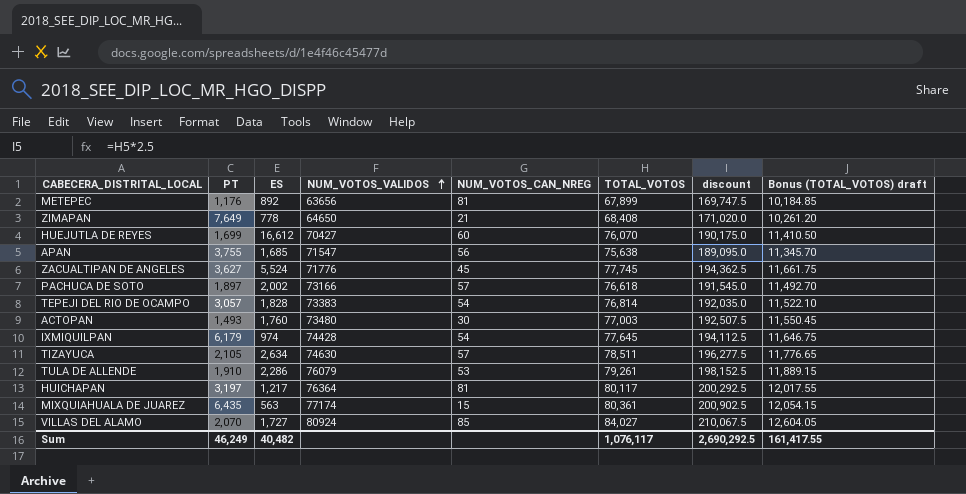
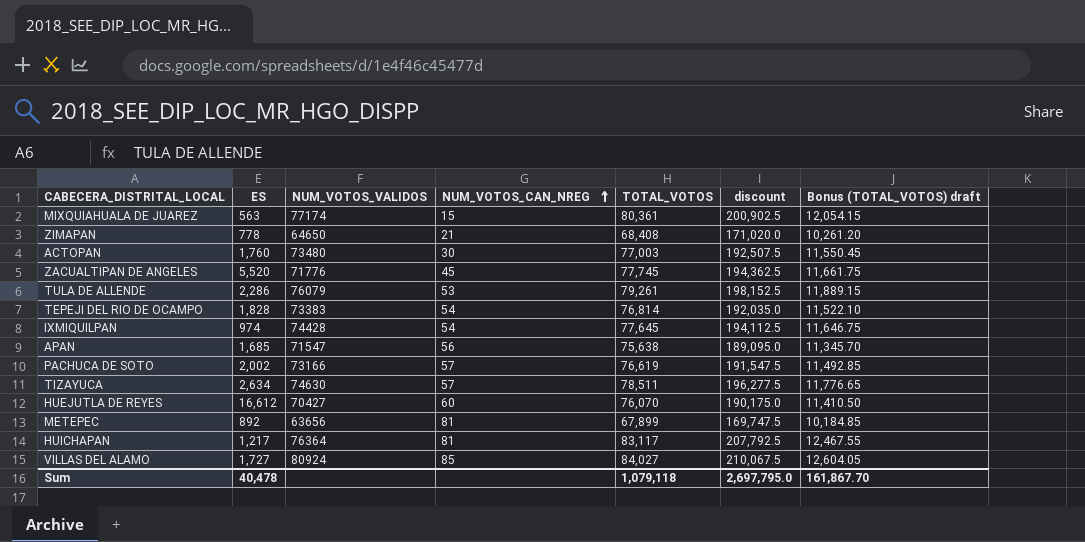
row order: NUM_VOTOS_VALIDOS ascending -> NUM_VOTOS_CAN_NREG ascending
column PT | position: 2 -> none
ZACUALTIPAN DE ANGELES | ES: 5,524 -> 5,520
PACHUCA DE SOTO | TOTAL_VOTOS: 76,618 -> 76,619
PACHUCA DE SOTO | discount: 191,545.0 -> 191,547.5
PACHUCA DE SOTO | Bonus (TOTAL_VOTOS) draft: 11,492.70 -> 11,492.85
HUICHAPAN | TOTAL_VOTOS: 80,117 -> 83,117
HUICHAPAN | discount: 200,292.5 -> 207,792.5
HUICHAPAN | Bonus (TOTAL_VOTOS) draft: 12,017.55 -> 12,467.55
Sum | ES: 40,482 -> 40,478
Sum | TOTAL_VOTOS: 1,076,117 -> 1,079,118
Sum | discount: 2,690,292.5 -> 2,697,795.0
Sum | Bonus (TOTAL_VOTOS) draft: 161,417.55 -> 161,867.70

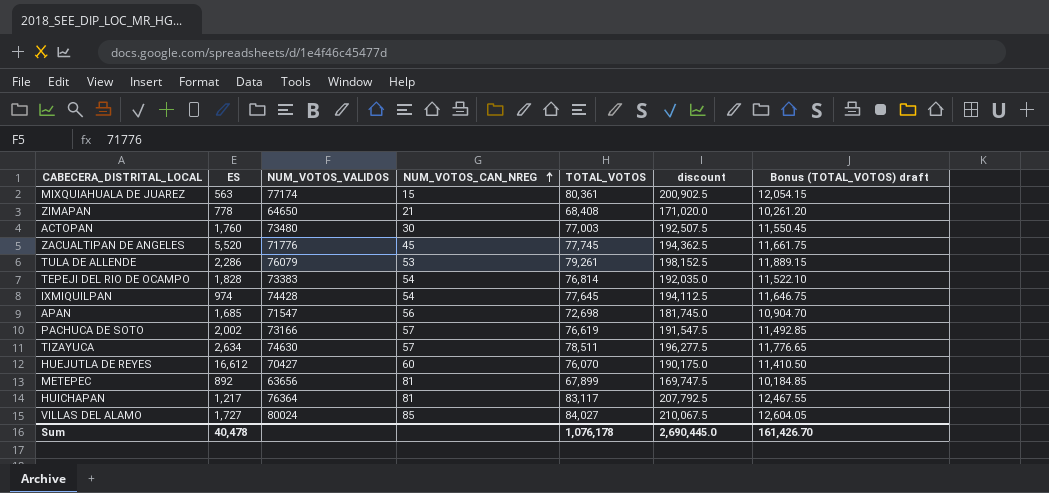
APAN | TOTAL_VOTOS: 75,638 -> 72,698
APAN | discount: 189,095.0 -> 181,745.0
APAN | Bonus (TOTAL_VOTOS) draft: 11,345.70 -> 10,904.70
VILLAS DEL ALAMO | NUM_VOTOS_VALIDOS: 80924 -> 80024
Sum | TOTAL_VOTOS: 1,079,118 -> 1,076,178
Sum | discount: 2,697,795.0 -> 2,690,445.0
Sum | Bonus (TOTAL_VOTOS) draft: 161,867.70 -> 161,426.70

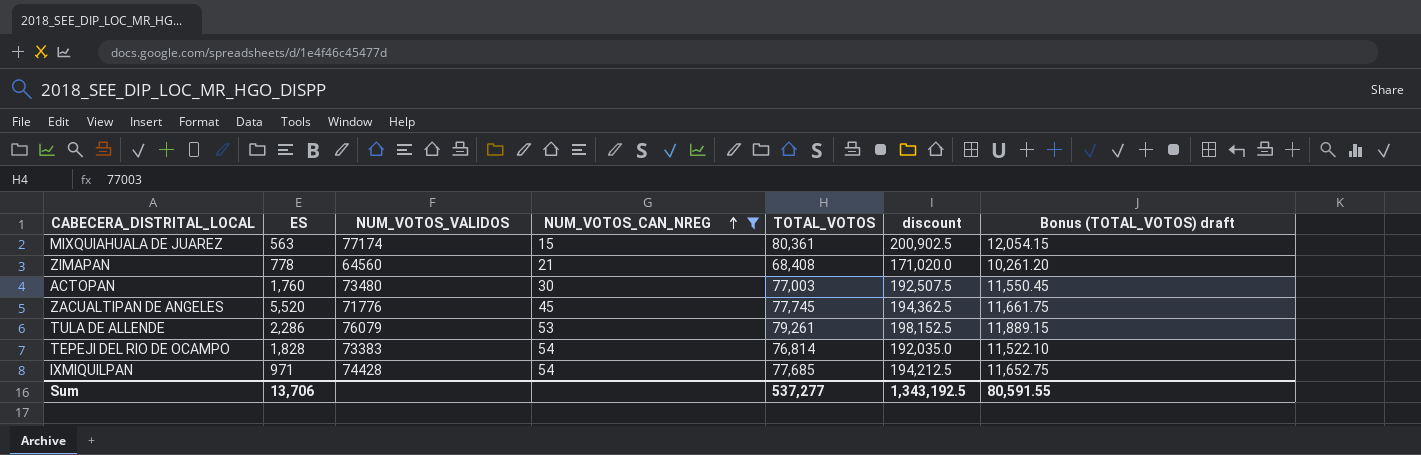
filter: none -> NUM_VOTOS_CAN_NREG <= 54
ZIMAPAN | NUM_VOTOS_VALIDOS: 64650 -> 64560
IXMIQUILPAN | ES: 974 -> 971
IXMIQUILPAN | TOTAL_VOTOS: 77,645 -> 77,685
IXMIQUILPAN | discount: 194,112.5 -> 194,212.5
IXMIQUILPAN | Bonus (TOTAL_VOTOS) draft: 11,646.75 -> 11,652.75
Sum | ES: 40,478 -> 13,706
Sum | TOTAL_VOTOS: 1,076,178 -> 537,277
Sum | discount: 2,690,445.0 -> 1,343,192.5
Sum | Bonus (TOTAL_VOTOS) draft: 161,426.70 -> 80,591.55

